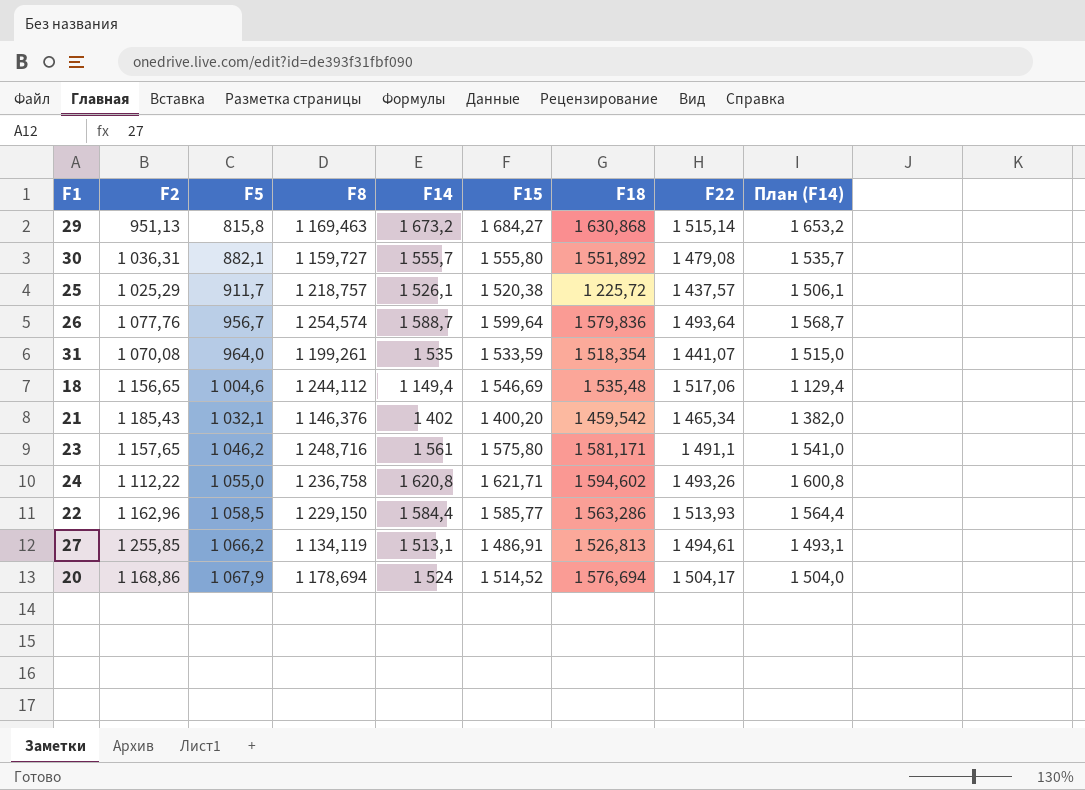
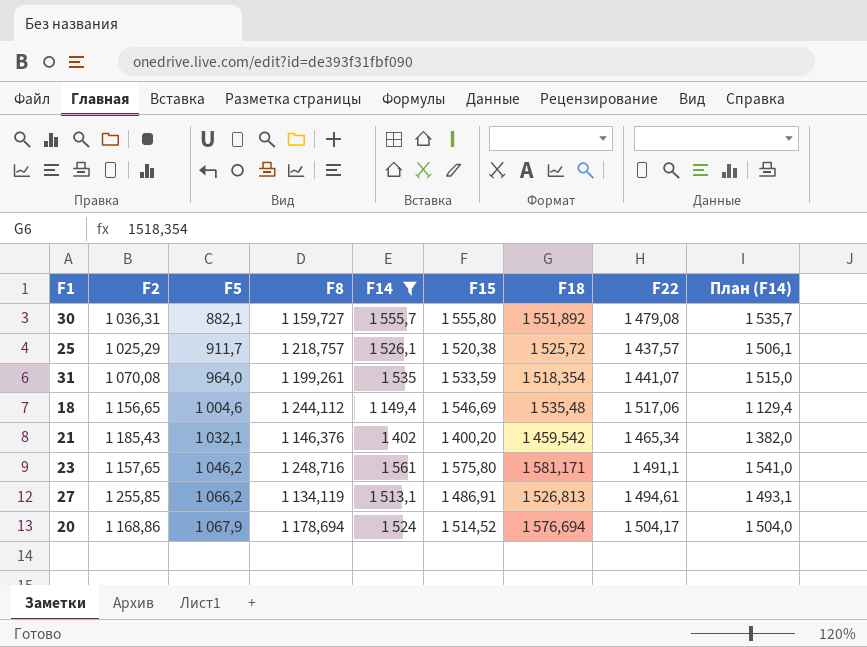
filter: none -> F14 <= 1 561
25 | F18: 1 225,72 -> 1 525,72

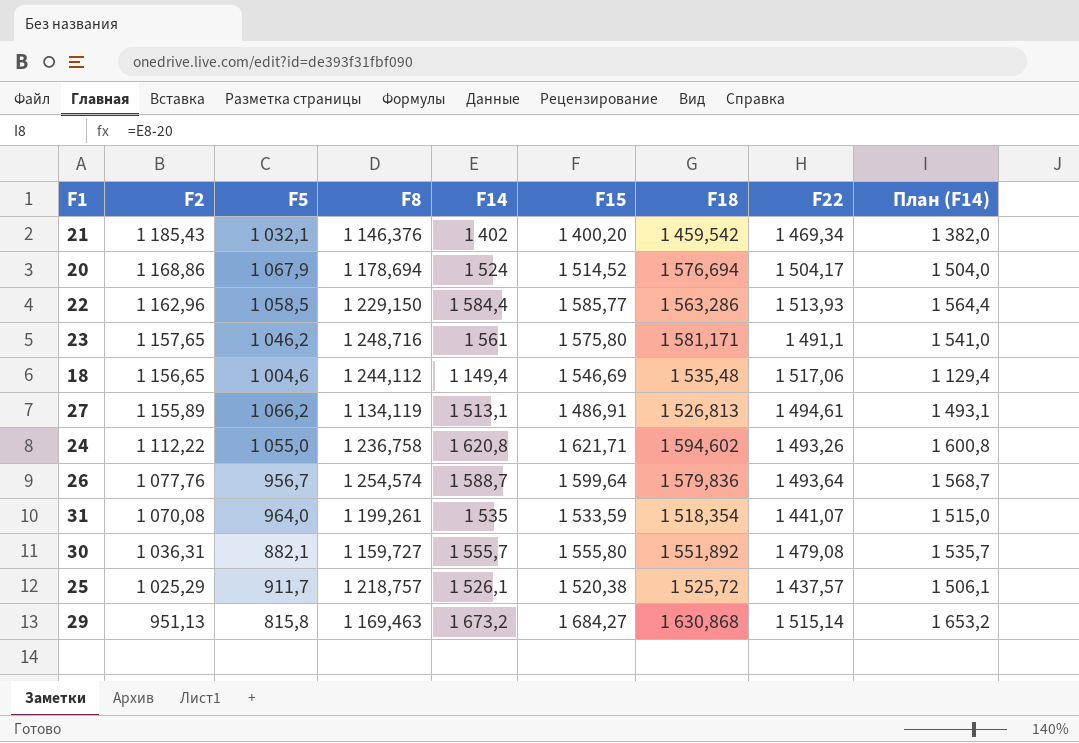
filter: F14 <= 1 561 -> none
row order: F5 ascending -> F2 descending
21 | F22: 1 465,34 -> 1 469,34
27 | F2: 1 255,85 -> 1 155,89

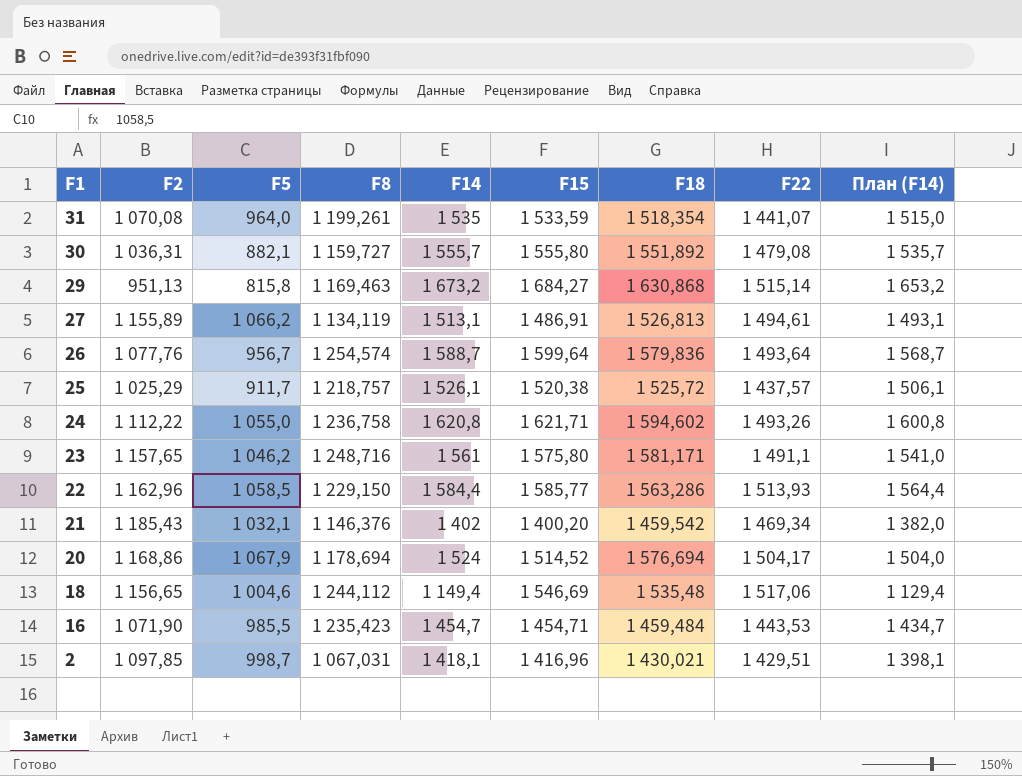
row order: F2 descending -> F1 descending
row 16: none -> 1 071,90 | 985,5 | 1 235,423 | 1 454,7 | 1 454,71 | 1 459,484 | 1 443,53 | 1 434,7
row 2: none -> 1 097,85 | 998,7 | 1 067,031 | 1 418,1 | 1 416,96 | 1 430,021 | 1 429,51 | 1 398,1

